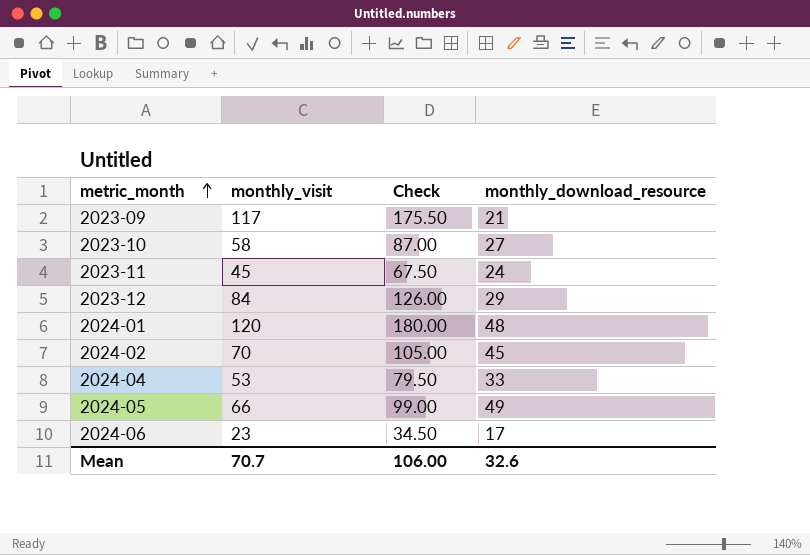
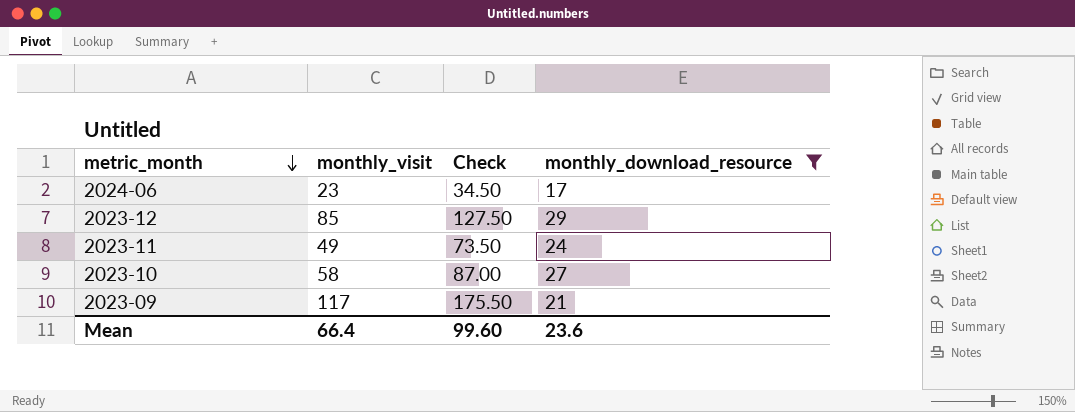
filter: none -> monthly_download_resource <= 29
row order: metric_month ascending -> metric_month descending
2023-12 | monthly_visit: 84 -> 85
2023-12 | Check: 126.00 -> 127.50
2023-11 | monthly_visit: 45 -> 49
2023-11 | Check: 67.50 -> 73.50
Mean | monthly_visit: 70.7 -> 66.4
Mean | Check: 106.00 -> 99.60
Mean | monthly_download_resource: 32.6 -> 23.6

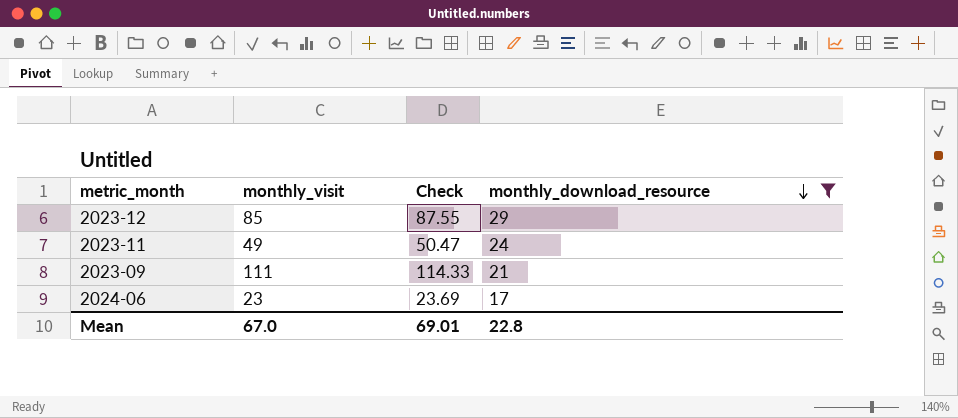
row order: metric_month descending -> monthly_download_resource descending
column Check | formula: [monthly_visit] * 1.5 -> [monthly_visit] * 1.03
row 2023-10: 58 | 87.00 | 27 -> none
2023-09 | monthly_visit: 117 -> 111
Mean | monthly_visit: 66.4 -> 67.0
Mean | Check: 99.60 -> 69.01
Mean | monthly_download_resource: 23.6 -> 22.8

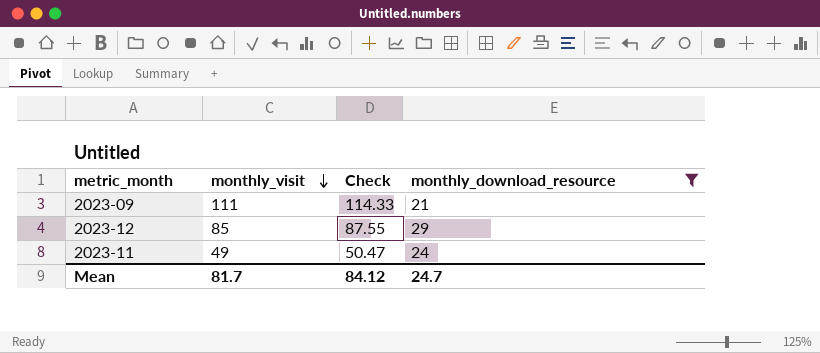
row order: monthly_download_resource descending -> monthly_visit descending
row 2024-06: 23 | 23.69 | 17 -> none
Mean | monthly_visit: 67.0 -> 81.7
Mean | Check: 69.01 -> 84.12
Mean | monthly_download_resource: 22.8 -> 24.7

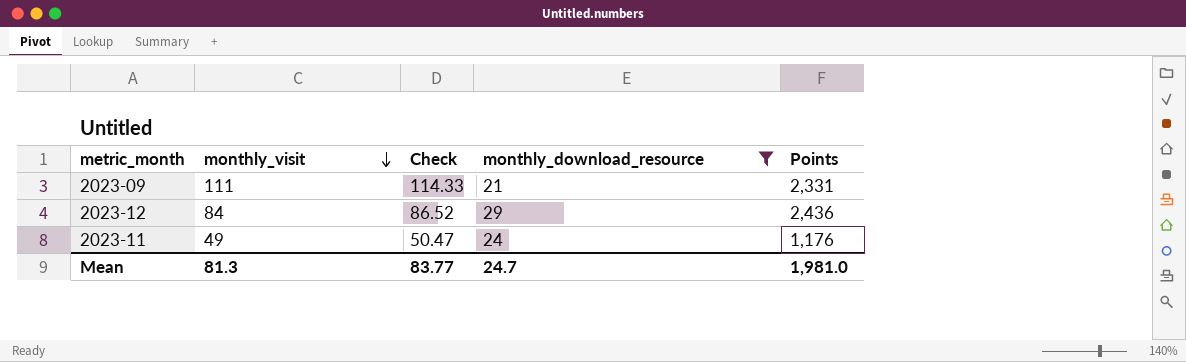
column Points | formula: none -> [monthly_visit] * [monthly_download_resource]
2023-12 | monthly_visit: 85 -> 84
2023-12 | Check: 87.55 -> 86.52
Mean | monthly_visit: 81.7 -> 81.3
Mean | Check: 84.12 -> 83.77

